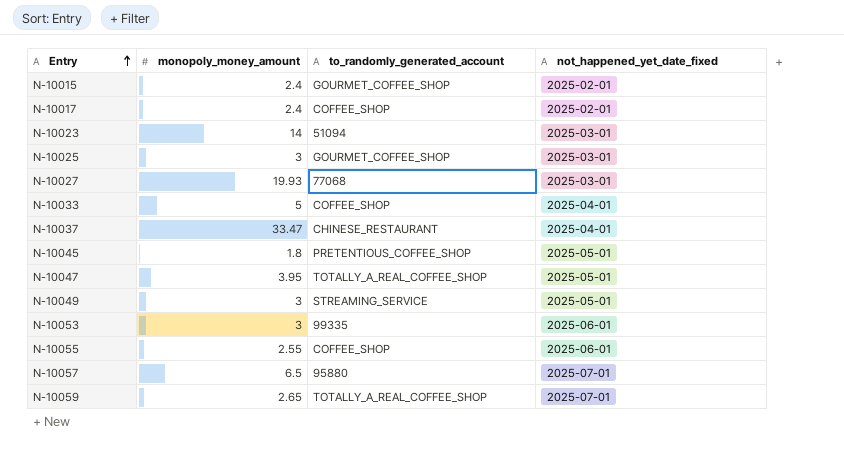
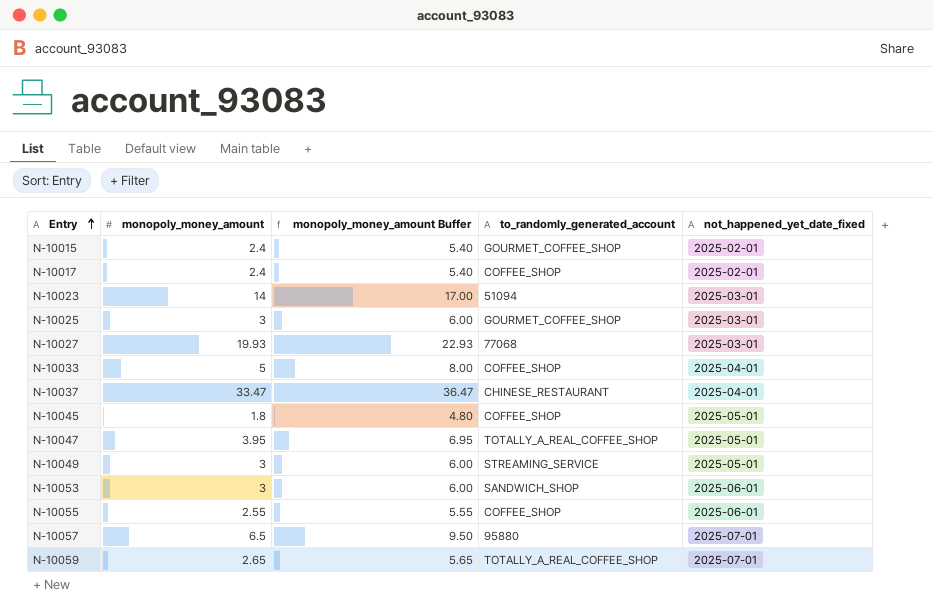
column monopoly_money_amount Buffer | formula: none -> [monopoly_money_amount] + 3
N-10045 | to_randomly_generated_account: PRETENTIOUS_COFFEE_SHOP -> COFFEE_SHOP
N-10053 | to_randomly_generated_account: 99335 -> SANDWICH_SHOP

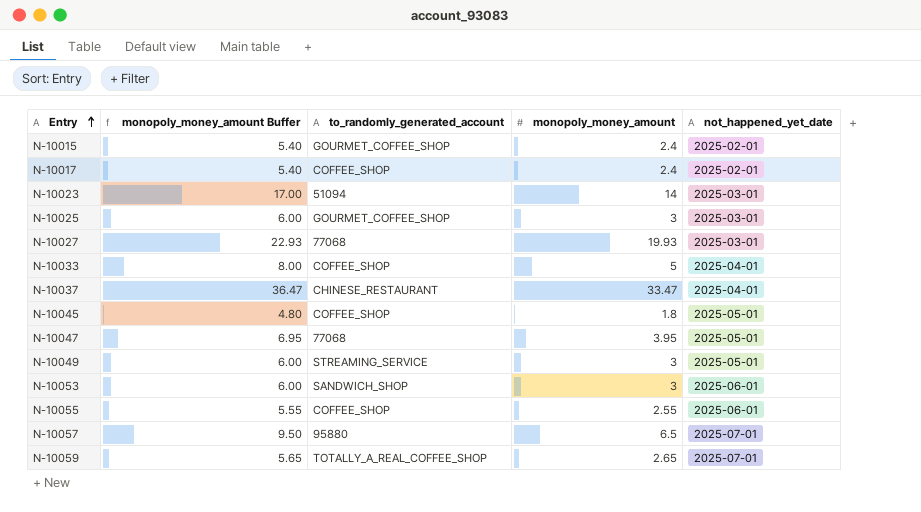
column monopoly_money_amount | position: 2 -> 4
column name: not_happened_yet_date_fixed -> not_happened_yet_date
N-10047 | to_randomly_generated_account: TOTALLY_A_REAL_COFFEE_SHOP -> 77068

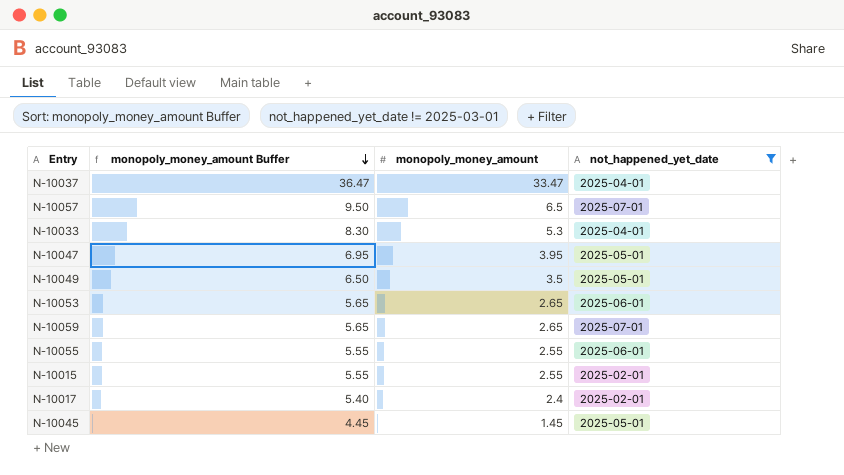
filter: none -> not_happened_yet_date != 2025-03-01
row order: Entry ascending -> monopoly_money_amount Buffer descending
column to_randomly_generated_account | position: 3 -> none
N-10033 | monopoly_money_amount Buffer: 8.00 -> 8.30
N-10033 | monopoly_money_amount: 5 -> 5.3
N-10049 | monopoly_money_amount Buffer: 6.00 -> 6.50
N-10049 | monopoly_money_amount: 3 -> 3.5
N-10053 | monopoly_money_amount Buffer: 6.00 -> 5.65
N-10053 | monopoly_money_amount: 3 -> 2.65
N-10015 | monopoly_money_amount Buffer: 5.40 -> 5.55
N-10015 | monopoly_money_amount: 2.4 -> 2.55
N-10045 | monopoly_money_amount Buffer: 4.80 -> 4.45
N-10045 | monopoly_money_amount: 1.8 -> 1.45

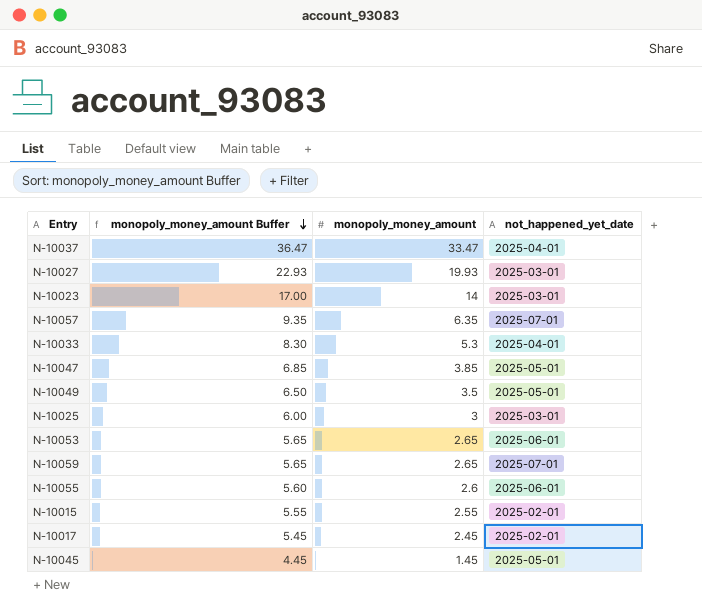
filter: not_happened_yet_date != 2025-03-01 -> none
N-10057 | monopoly_money_amount Buffer: 9.50 -> 9.35
N-10057 | monopoly_money_amount: 6.5 -> 6.35
N-10047 | monopoly_money_amount Buffer: 6.95 -> 6.85
N-10047 | monopoly_money_amount: 3.95 -> 3.85
N-10055 | monopoly_money_amount Buffer: 5.55 -> 5.60
N-10055 | monopoly_money_amount: 2.55 -> 2.6
N-10017 | monopoly_money_amount Buffer: 5.40 -> 5.45
N-10017 | monopoly_money_amount: 2.4 -> 2.45

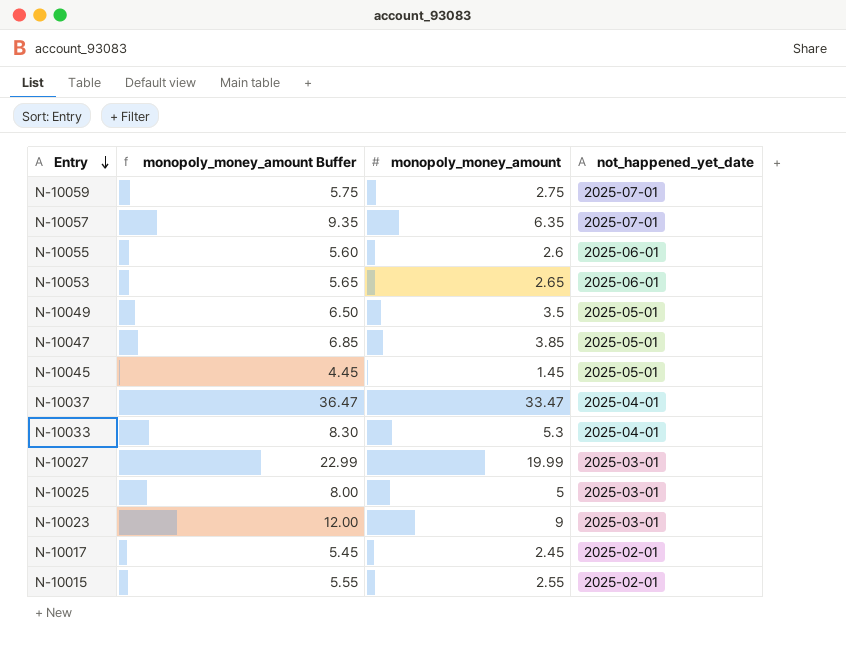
row order: monopoly_money_amount Buffer descending -> Entry descending
N-10059 | monopoly_money_amount Buffer: 5.65 -> 5.75
N-10059 | monopoly_money_amount: 2.65 -> 2.75
N-10027 | monopoly_money_amount Buffer: 22.93 -> 22.99
N-10027 | monopoly_money_amount: 19.93 -> 19.99
N-10025 | monopoly_money_amount Buffer: 6.00 -> 8.00
N-10025 | monopoly_money_amount: 3 -> 5
N-10023 | monopoly_money_amount Buffer: 17.00 -> 12.00
N-10023 | monopoly_money_amount: 14 -> 9

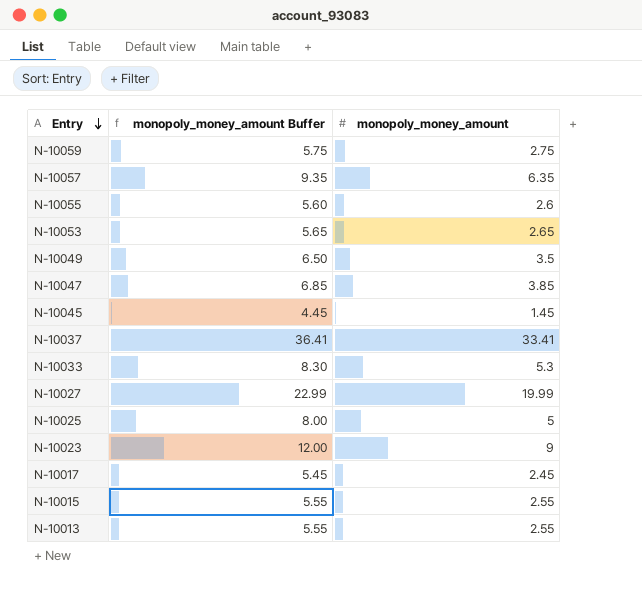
column not_happened_yet_date | position: 4 -> none
N-10037 | monopoly_money_amount Buffer: 36.47 -> 36.41
N-10037 | monopoly_money_amount: 33.47 -> 33.41
row N-10013: none -> 5.55 | 2.55

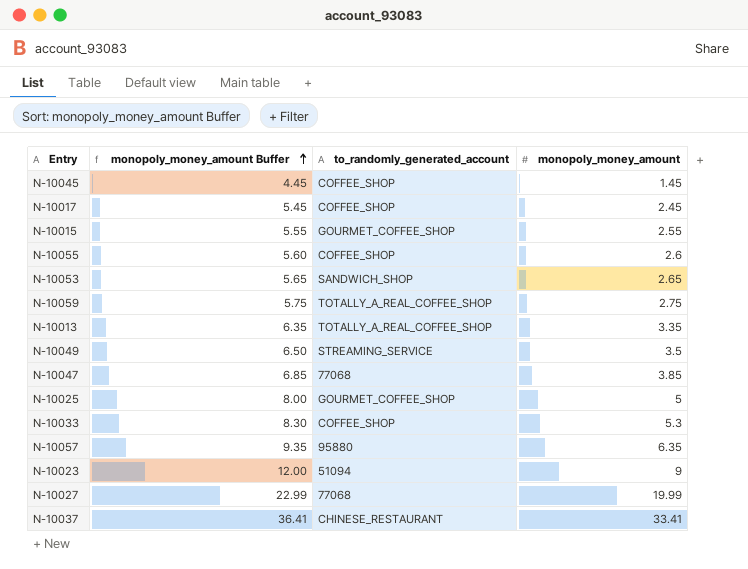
row order: Entry descending -> monopoly_money_amount Buffer ascending
column to_randomly_generated_account | position: none -> 3
N-10013 | monopoly_money_amount Buffer: 5.55 -> 6.35
N-10013 | monopoly_money_amount: 2.55 -> 3.35

